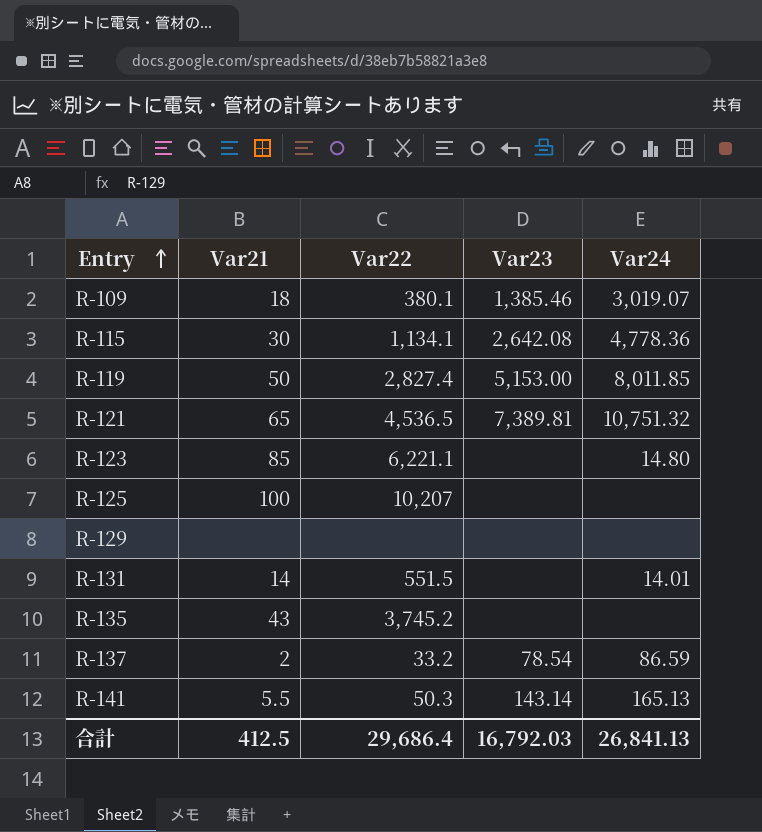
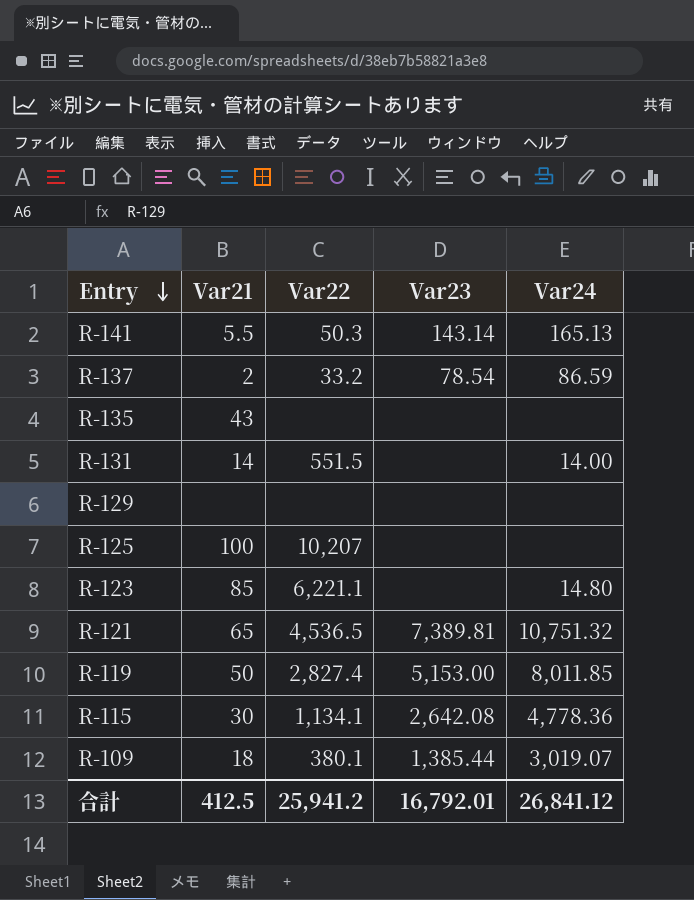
row order: Entry ascending -> Entry descending
R-135 | Var22: 3,745.2 -> none
R-131 | Var24: 14.01 -> 14.00
R-109 | Var23: 1,385.46 -> 1,385.44
合計 | Var22: 29,686.4 -> 25,941.2
合計 | Var23: 16,792.03 -> 16,792.01
合計 | Var24: 26,841.13 -> 26,841.12

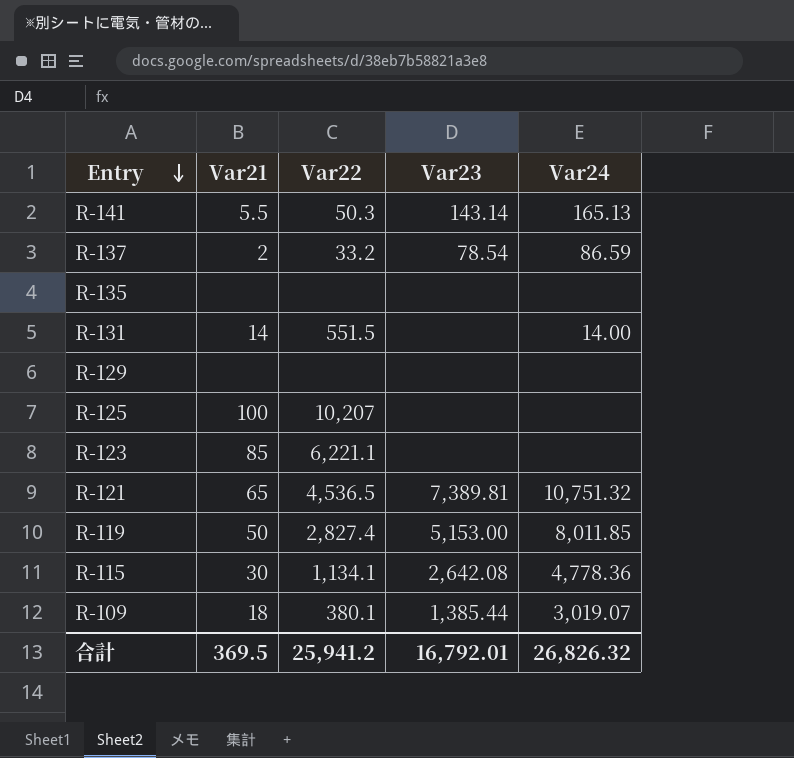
R-135 | Var21: 43 -> none
R-123 | Var24: 14.80 -> none
合計 | Var21: 412.5 -> 369.5
合計 | Var24: 26,841.12 -> 26,826.32

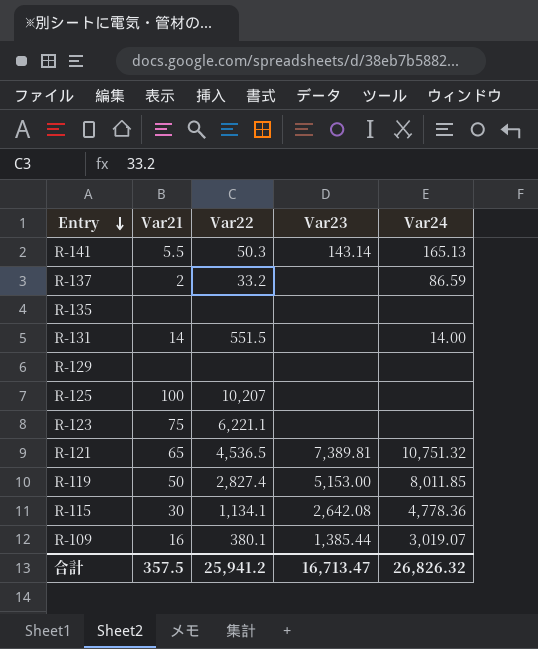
R-137 | Var23: 78.54 -> none
R-123 | Var21: 85 -> 75
R-109 | Var21: 18 -> 16
合計 | Var21: 369.5 -> 357.5
合計 | Var23: 16,792.01 -> 16,713.47

